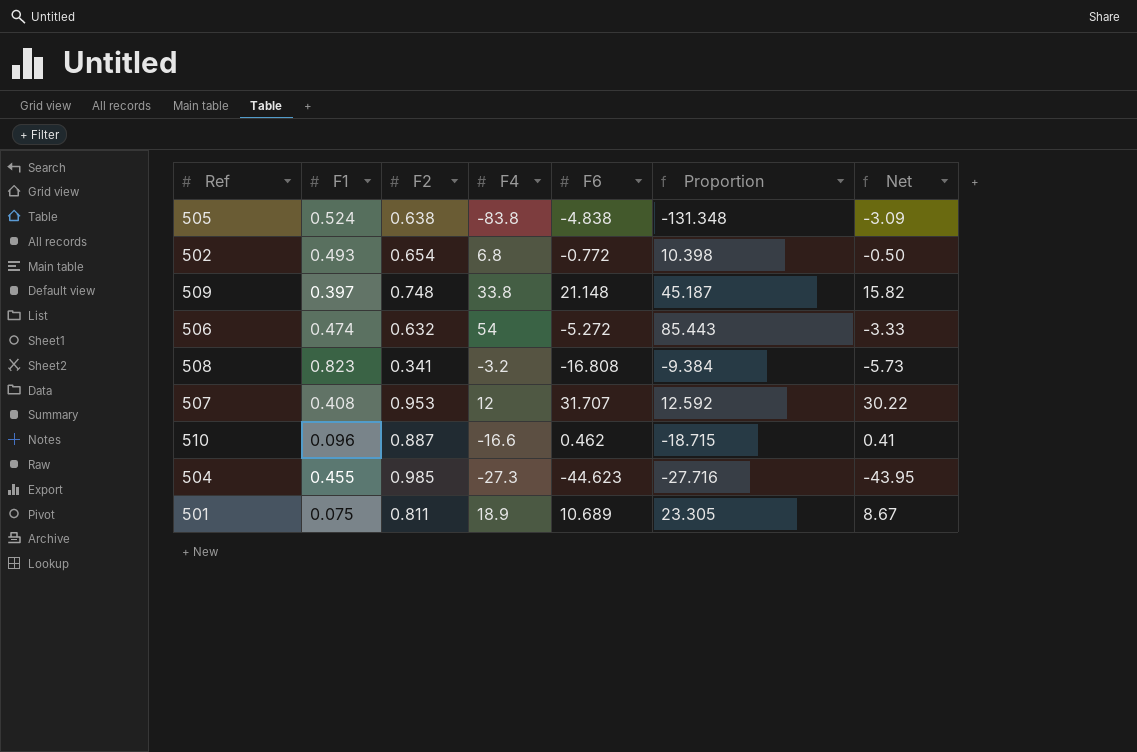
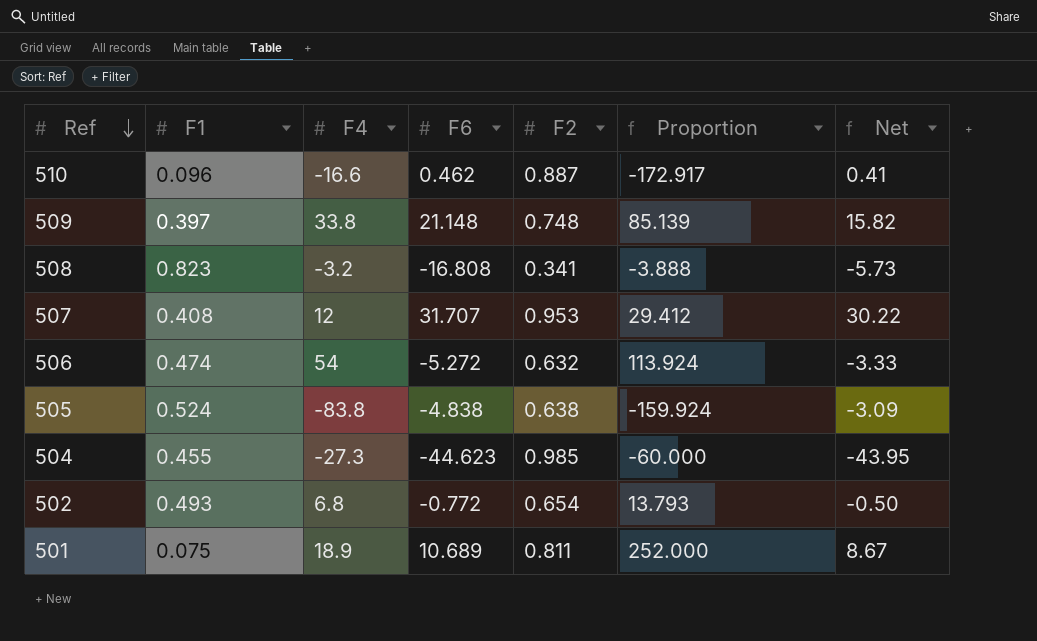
row order: none -> Ref descending
column F2 | position: 3 -> 5
column Proportion | formula: [F4] / [F2] -> [F4] / [F1]

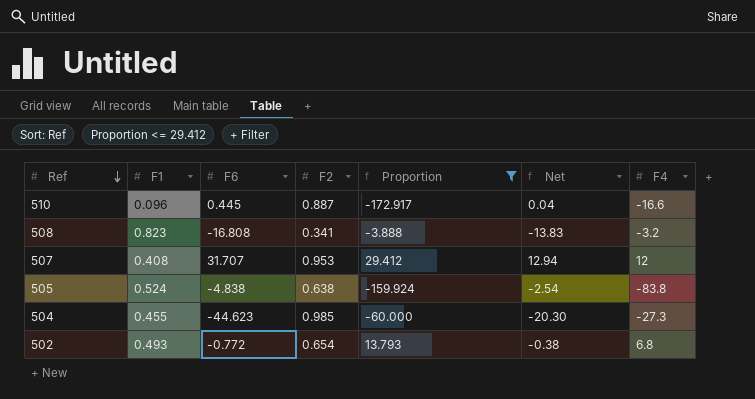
filter: none -> Proportion <= 29.412
column Net | formula: [F6] * [F2] -> [F1] * [F6]
column F4 | position: 3 -> 7
510 | F6: 0.462 -> 0.445

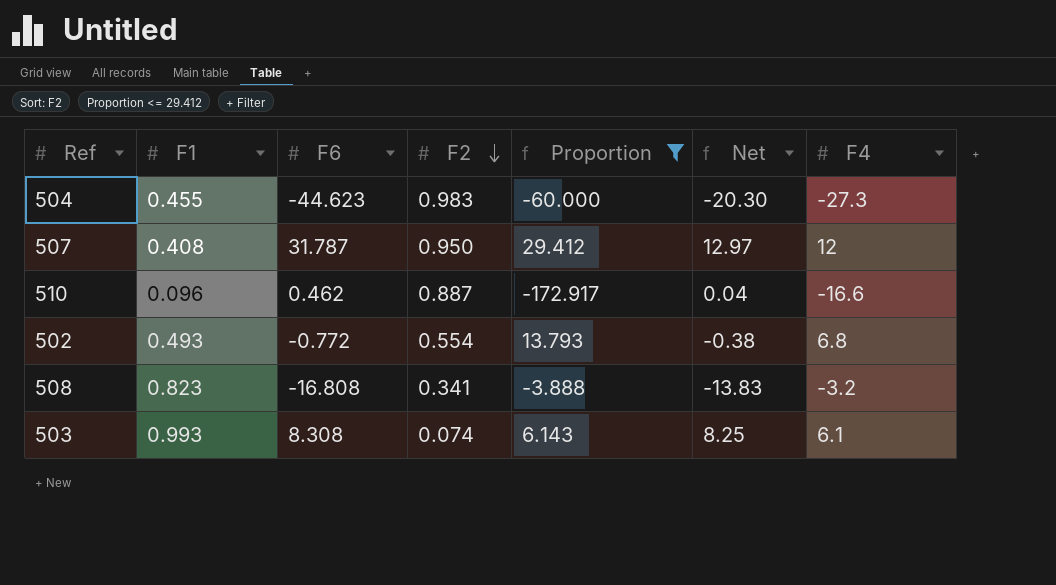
row order: Ref descending -> F2 descending
row 505: 0.524 | -4.838 | 0.638 | -159.924 | -2.54 | -83.8 -> none
504 | F2: 0.985 -> 0.983
507 | F6: 31.707 -> 31.787
507 | F2: 0.953 -> 0.950
507 | Net: 12.94 -> 12.97
510 | F6: 0.445 -> 0.462
502 | F2: 0.654 -> 0.554
row 503: none -> 0.993 | 8.308 | 0.074 | 6.143 | 8.25 | 6.1

